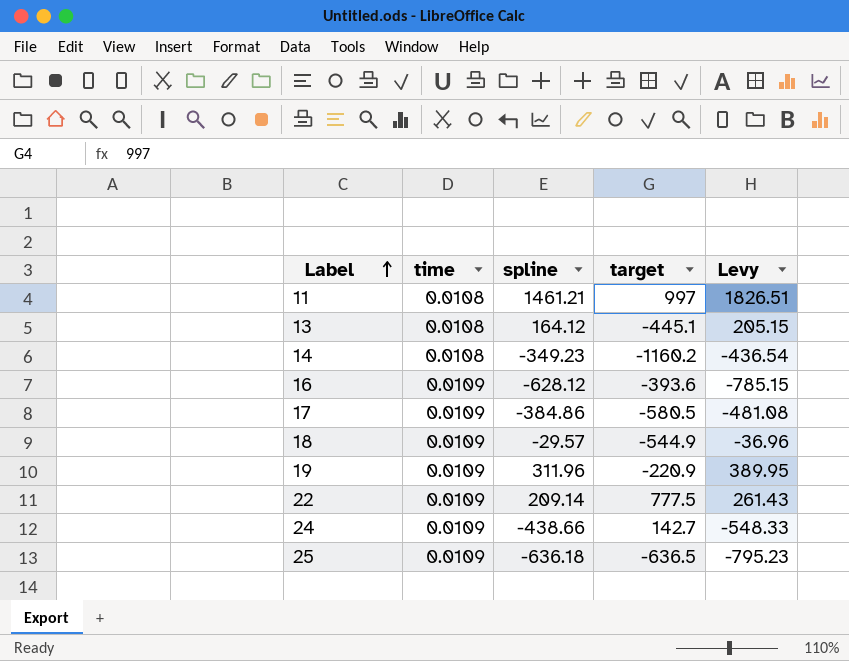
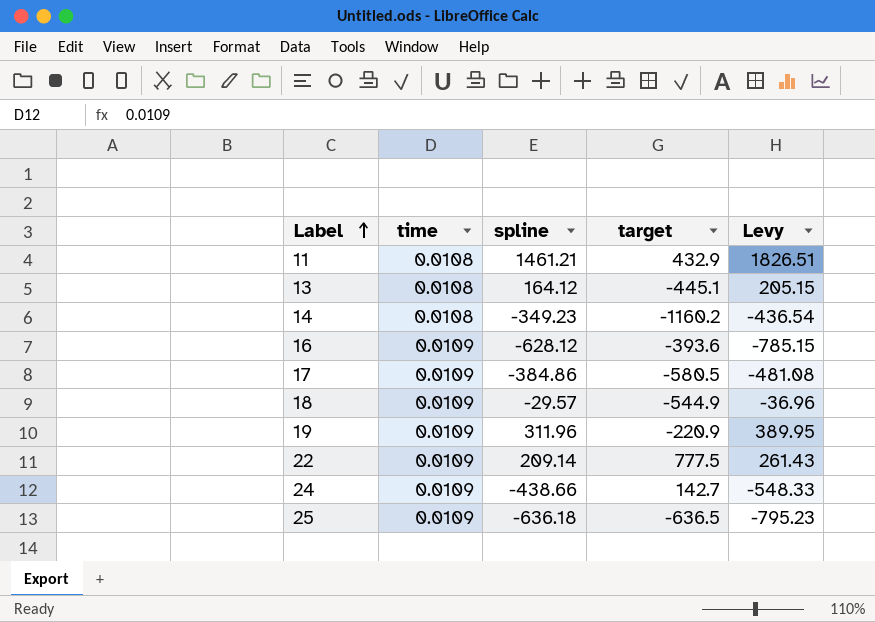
11 | target: 997 -> 432.9

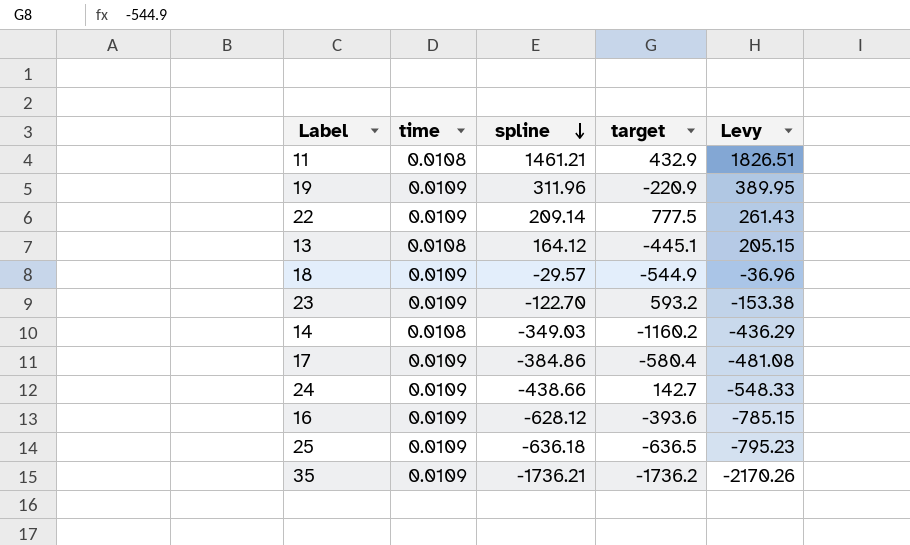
row order: Label ascending -> spline descending
row 23: none -> 0.0109 | -122.70 | 593.2 | -153.38
14 | spline: -349.23 -> -349.03
14 | Levy: -436.54 -> -436.29
17 | target: -580.5 -> -580.4
row 35: none -> 0.0109 | -1736.21 | -1736.2 | -2170.26

